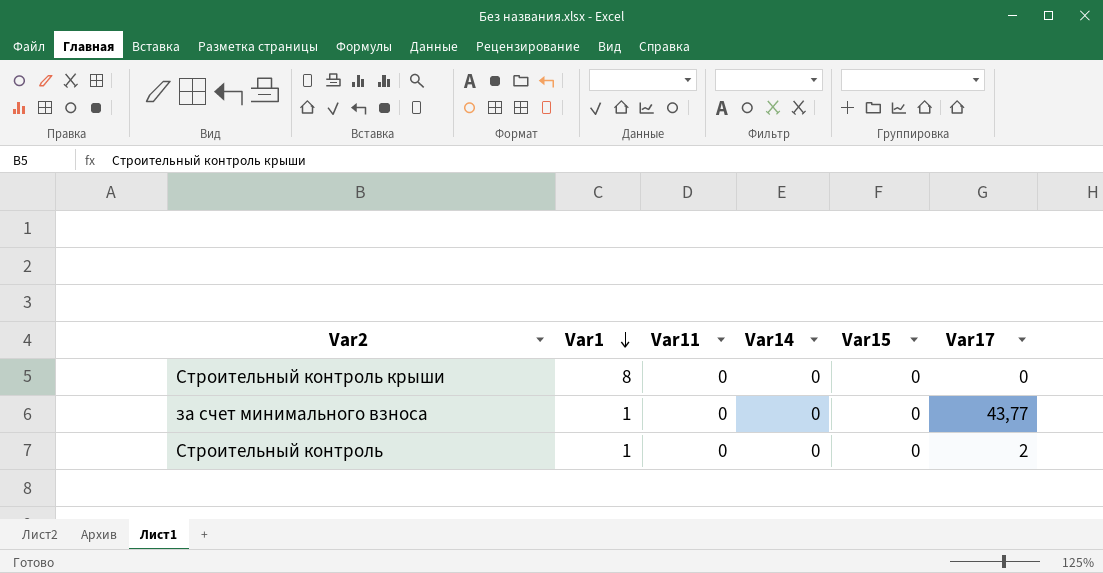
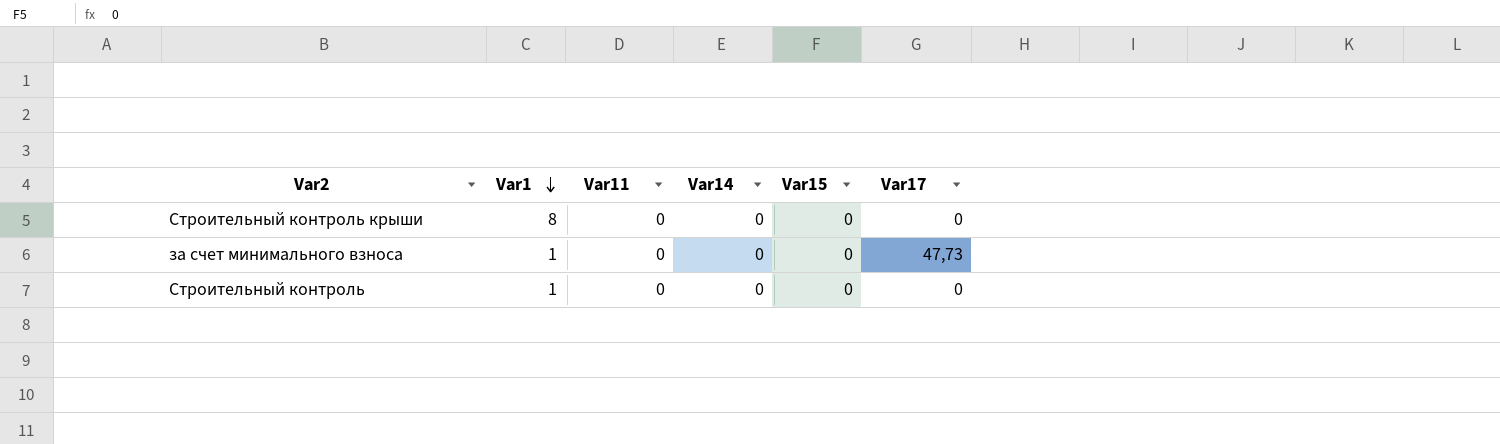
за счет минимального взноса | Var17: 43,77 -> 47,73
Строительный контроль | Var17: 2 -> 0

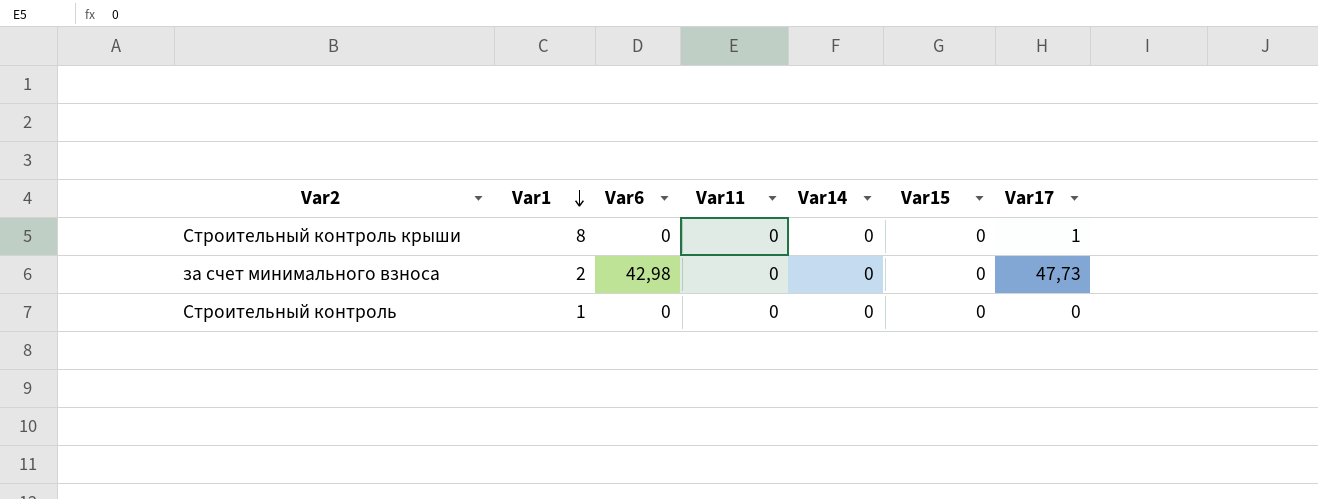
column Var6 | position: none -> 3
Строительный контроль крыши | Var17: 0 -> 1
за счет минимального взноса | Var1: 1 -> 2

